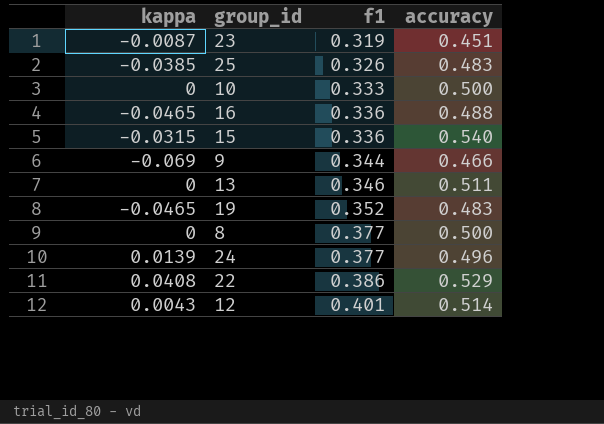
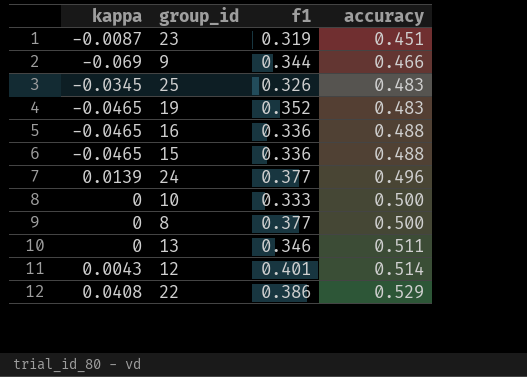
row order: f1 ascending -> accuracy ascending
25 | kappa: -0.0385 -> -0.0345
15 | kappa: -0.0315 -> -0.0465
15 | accuracy: 0.540 -> 0.488

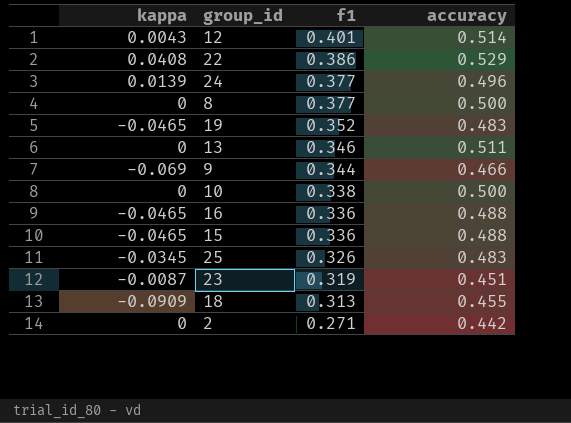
row order: accuracy ascending -> f1 descending
10 | f1: 0.333 -> 0.338
row 18: none -> -0.0909 | 0.313 | 0.455
row 2: none -> 0 | 0.271 | 0.442

